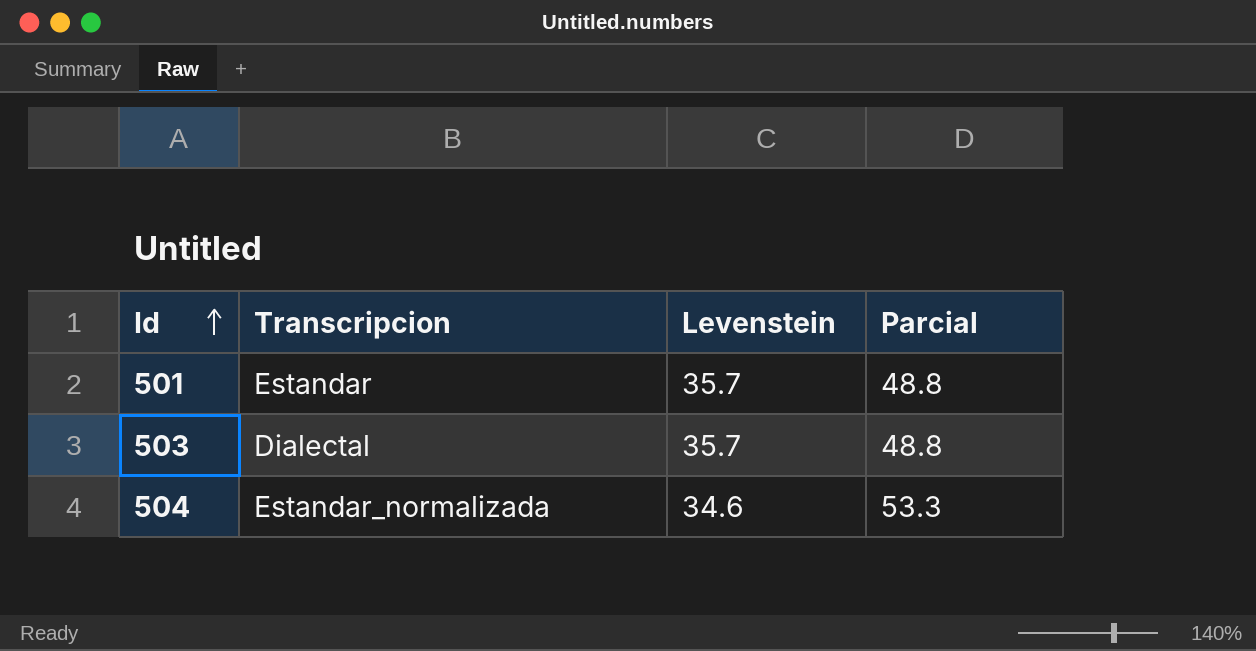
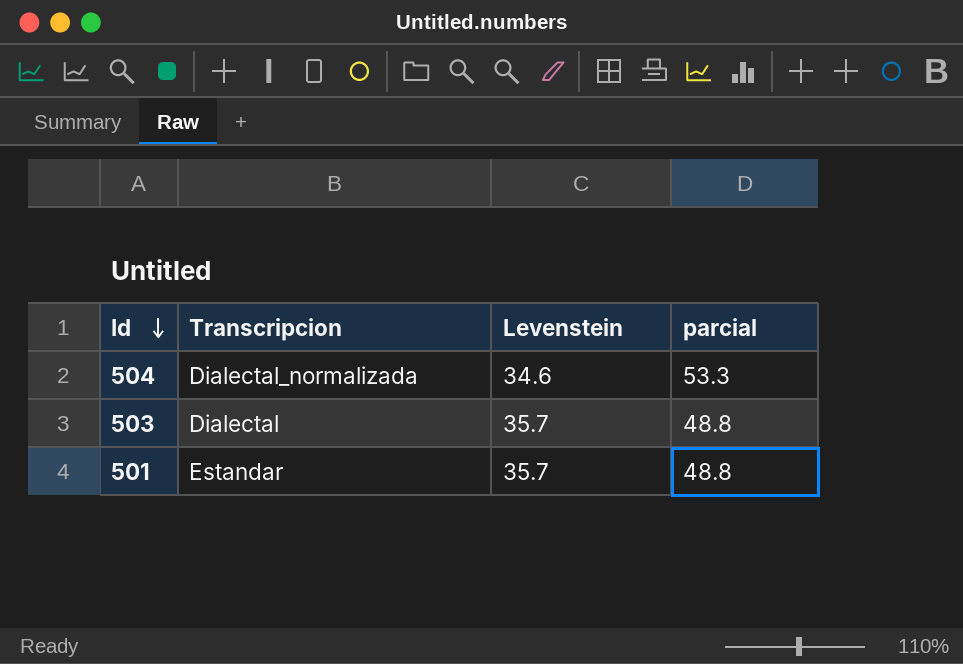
row order: Id ascending -> Id descending
column name: Parcial -> parcial
504 | Transcripcion: Estandar_normalizada -> Dialectal_normalizada

